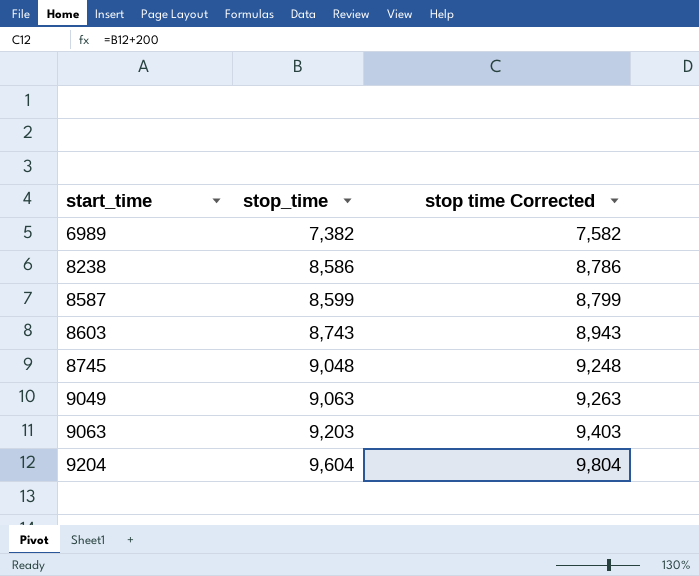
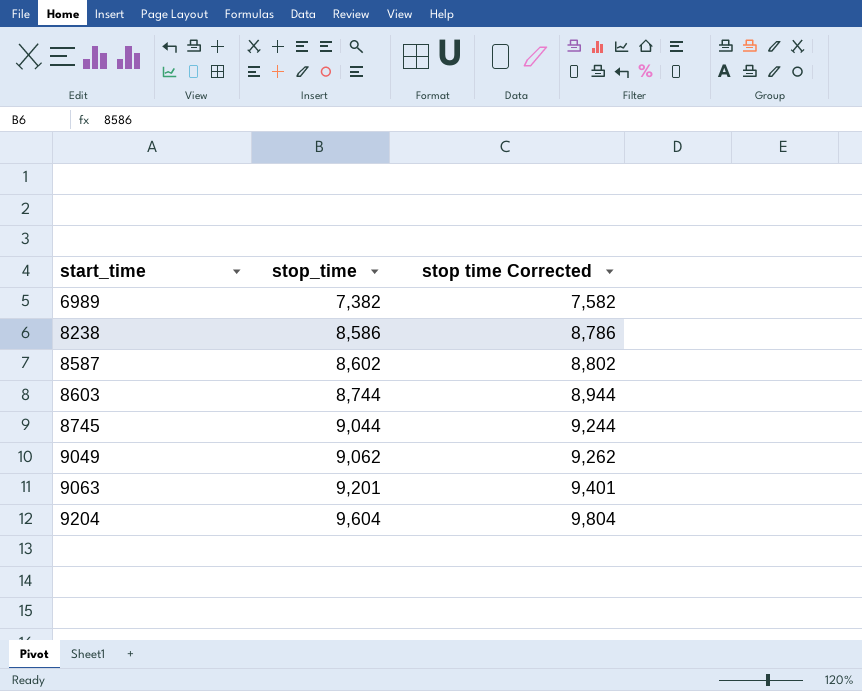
8587 | stop_time: 8,599 -> 8,602
8587 | stop time Corrected: 8,799 -> 8,802
8603 | stop_time: 8,743 -> 8,744
8603 | stop time Corrected: 8,943 -> 8,944
8745 | stop_time: 9,048 -> 9,044
8745 | stop time Corrected: 9,248 -> 9,244
9049 | stop_time: 9,063 -> 9,062
9049 | stop time Corrected: 9,263 -> 9,262
9063 | stop_time: 9,203 -> 9,201
9063 | stop time Corrected: 9,403 -> 9,401

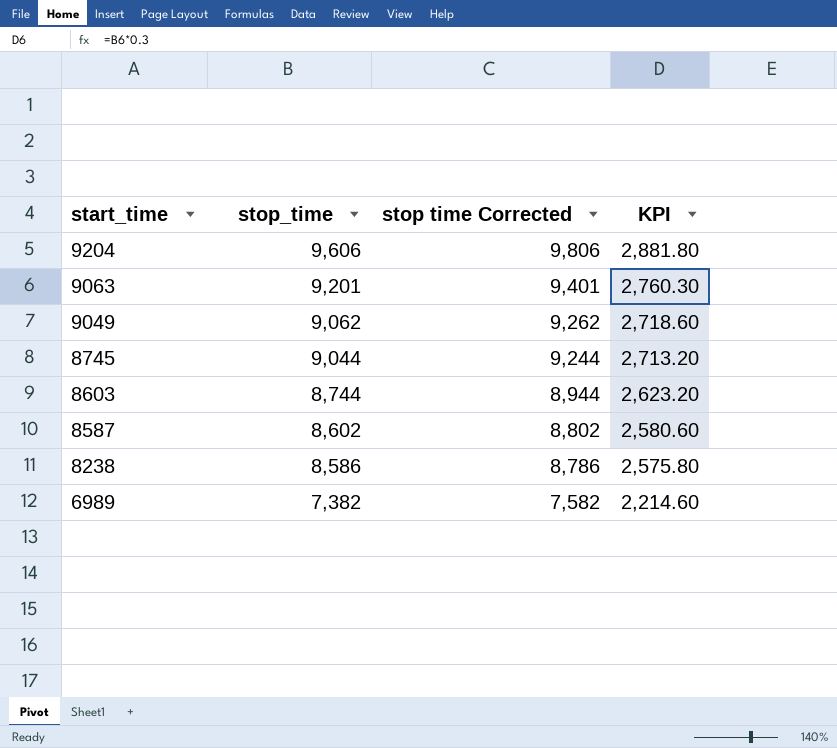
row order: start_time ascending -> start_time descending
column KPI | formula: none -> [stop_time] * 0.3
9204 | stop_time: 9,604 -> 9,606
9204 | stop time Corrected: 9,804 -> 9,806

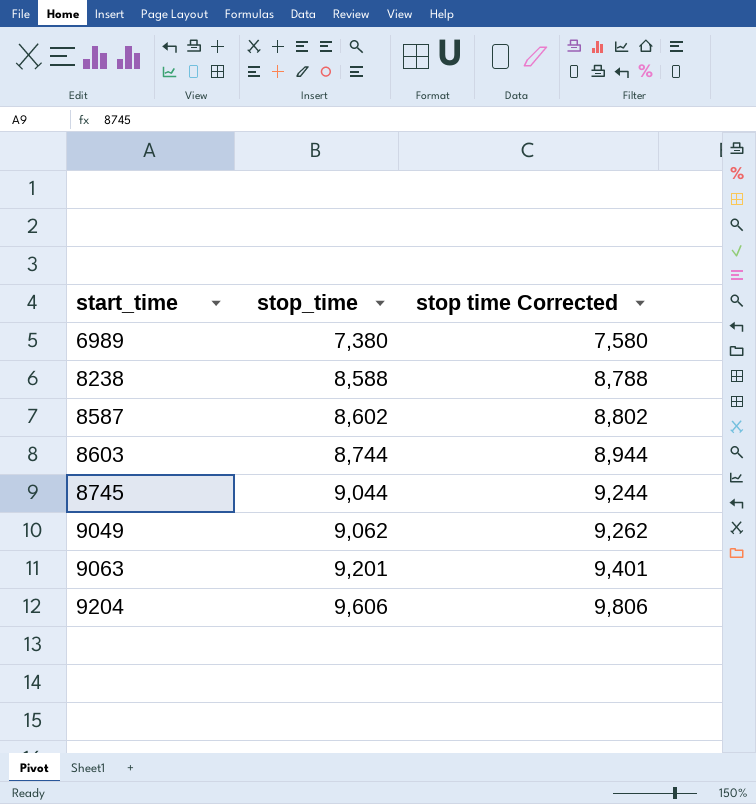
row order: start_time descending -> start_time ascending
column KPI | formula: [stop_time] * 0.3 -> none
6989 | stop_time: 7,382 -> 7,380
6989 | stop time Corrected: 7,582 -> 7,580
8238 | stop_time: 8,586 -> 8,588
8238 | stop time Corrected: 8,786 -> 8,788

